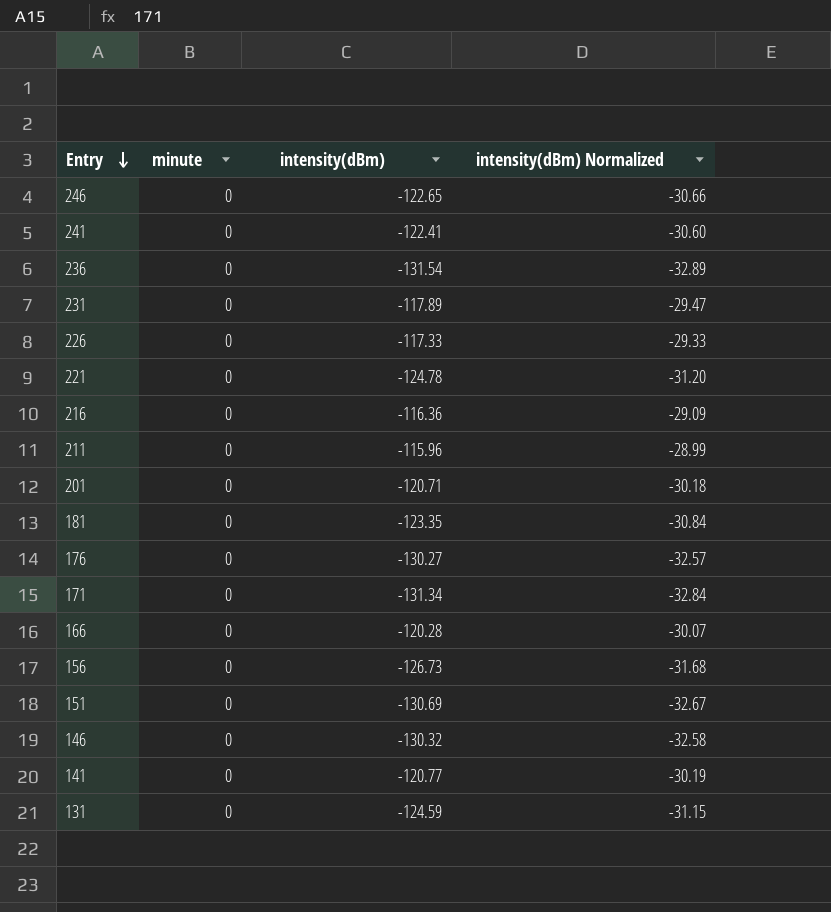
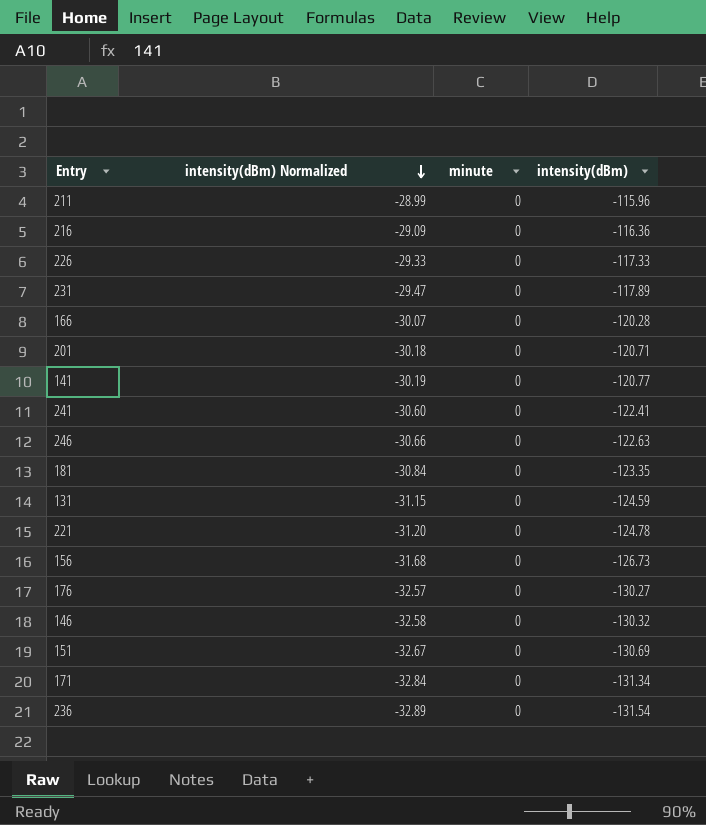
row order: Entry descending -> intensity(dBm) Normalized descending
column intensity(dBm) Normalized | position: 4 -> 2
246 | intensity(dBm): -122.65 -> -122.63

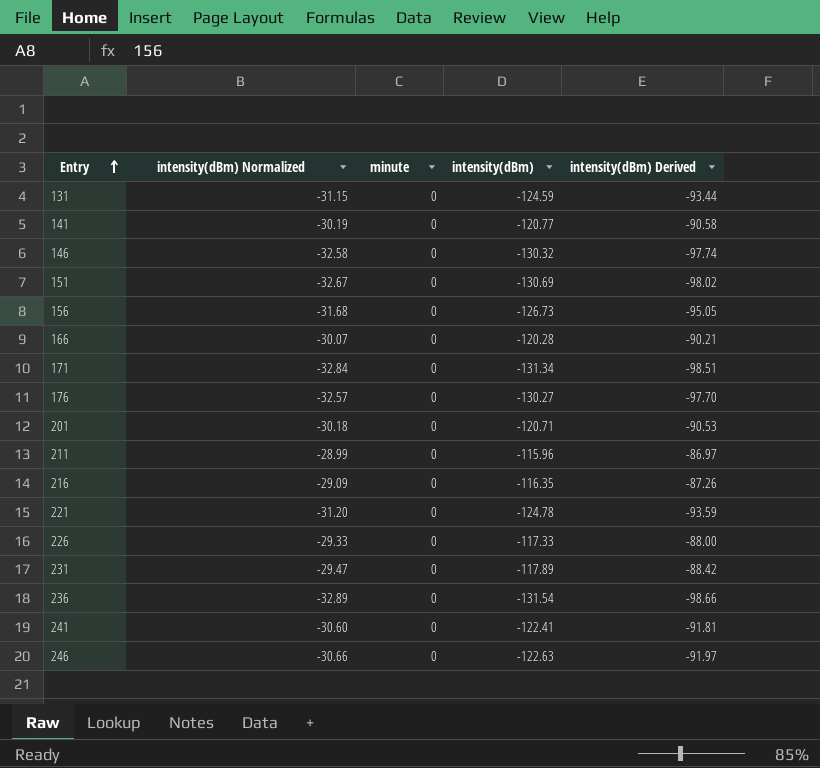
row order: intensity(dBm) Normalized descending -> Entry ascending
column intensity(dBm) Derived | formula: none -> [intensity(dBm)] * 0.75
row 181: -30.84 | 0 | -123.35 -> none
216 | intensity(dBm): -116.36 -> -116.35

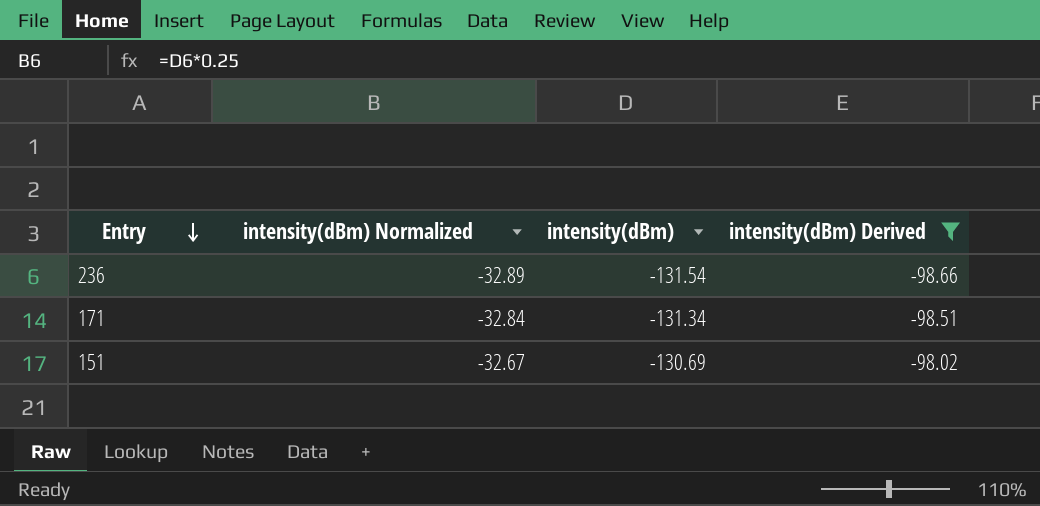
filter: none -> intensity(dBm) Derived <= -98.02
row order: Entry ascending -> Entry descending
column minute | position: 3 -> none

